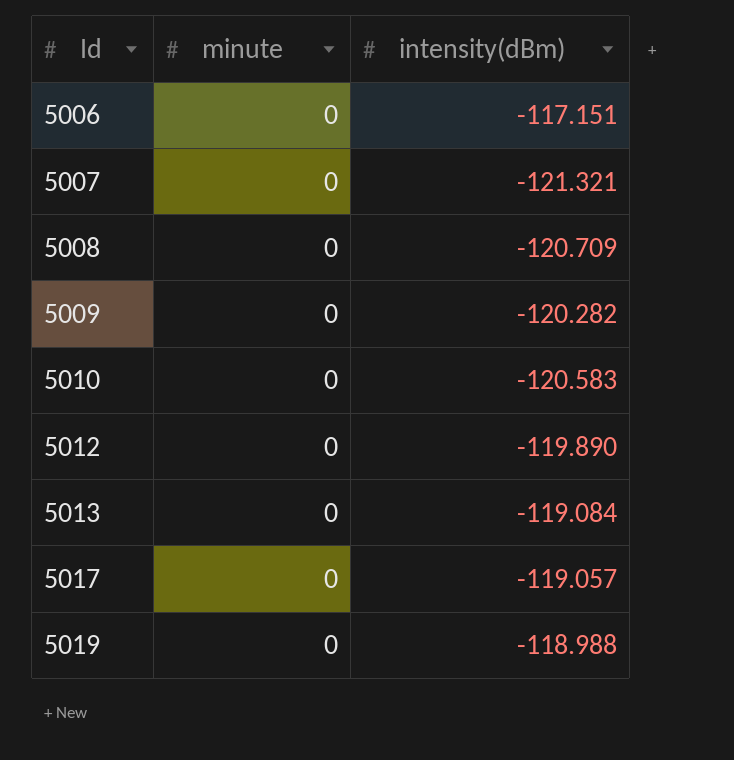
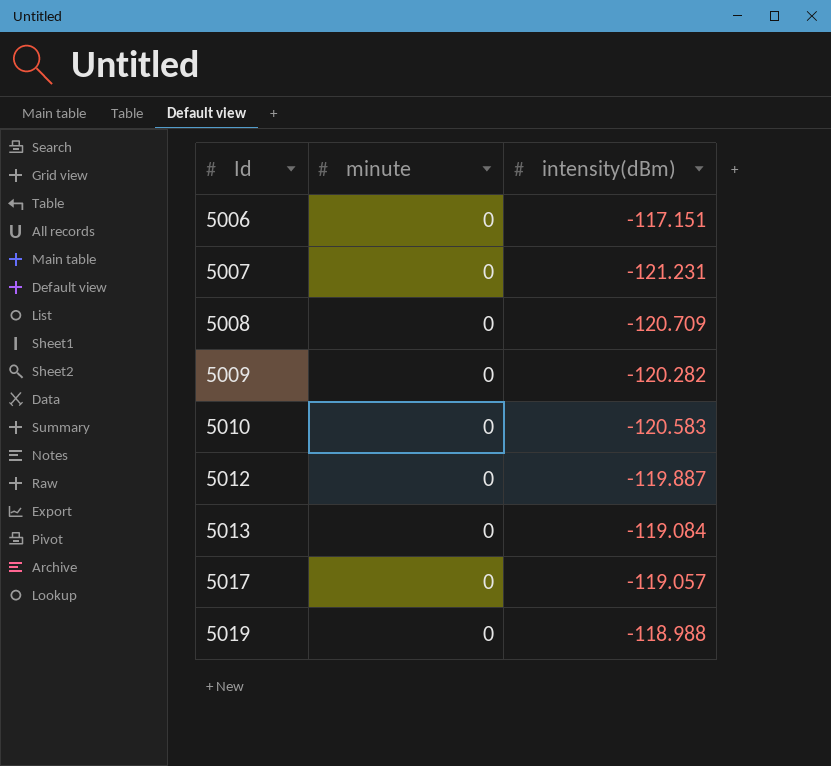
5007 | intensity(dBm): -121.321 -> -121.231
5012 | intensity(dBm): -119.890 -> -119.887

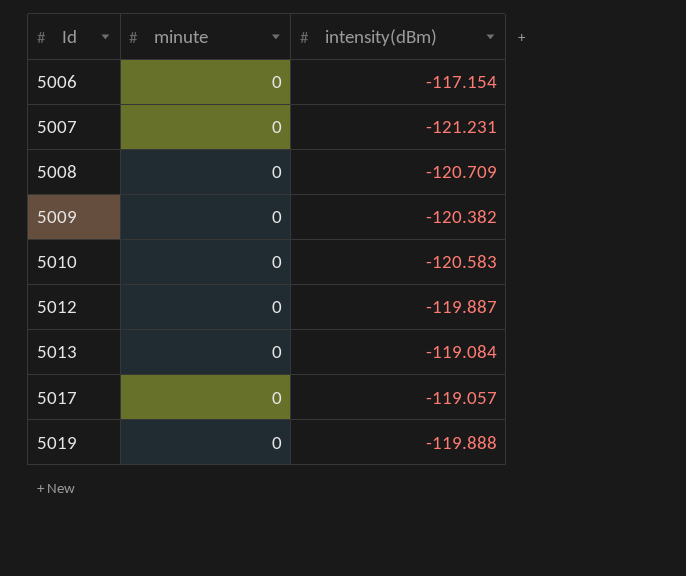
5006 | intensity(dBm): -117.151 -> -117.154
5009 | intensity(dBm): -120.282 -> -120.382
5019 | intensity(dBm): -118.988 -> -119.888

